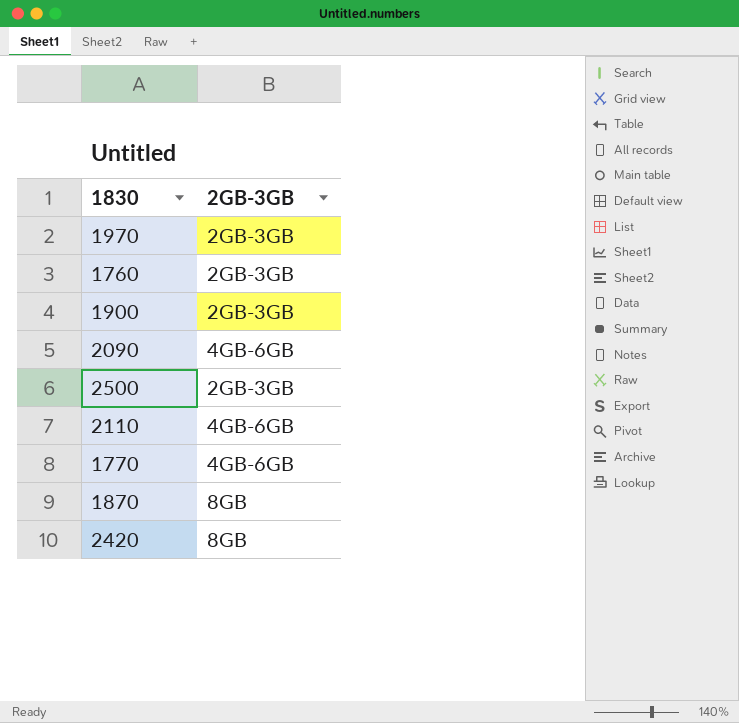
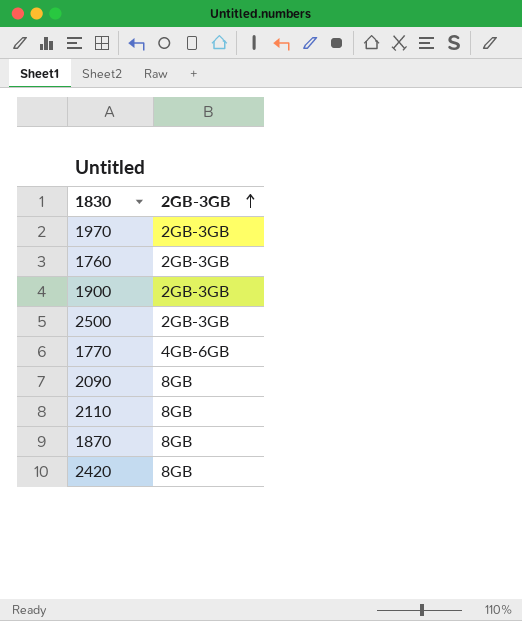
row order: none -> 2GB-3GB ascending
2090 | 2GB-3GB: 4GB-6GB -> 8GB
2110 | 2GB-3GB: 4GB-6GB -> 8GB

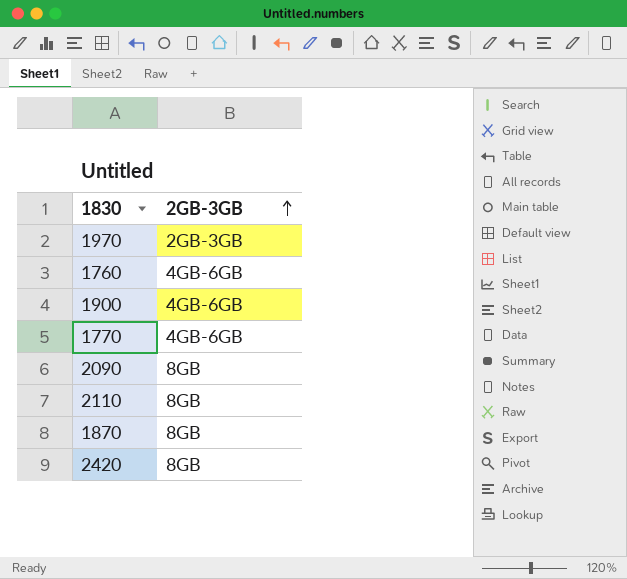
row 2500: 2GB-3GB -> none
1760 | 2GB-3GB: 2GB-3GB -> 4GB-6GB
1900 | 2GB-3GB: 2GB-3GB -> 4GB-6GB

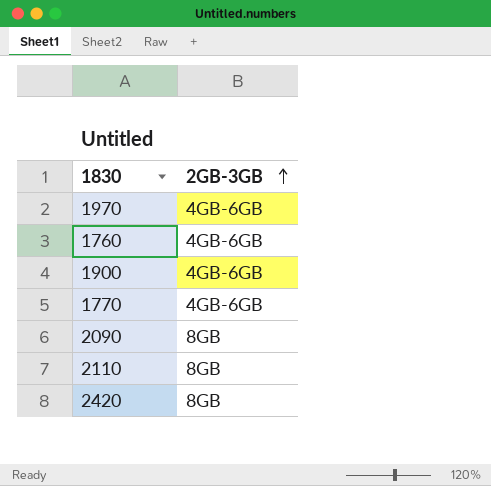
row 1870: 8GB -> none
1970 | 2GB-3GB: 2GB-3GB -> 4GB-6GB

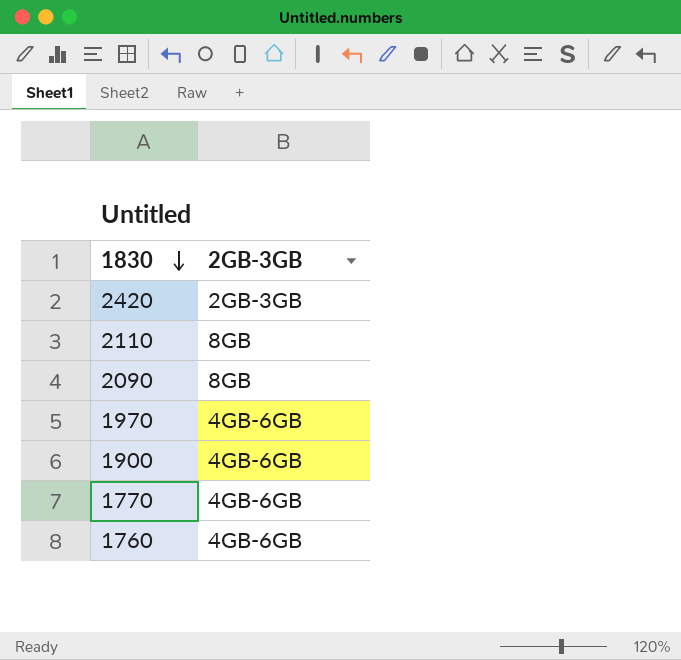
row order: 2GB-3GB ascending -> 1830 descending
2420 | 2GB-3GB: 8GB -> 2GB-3GB

